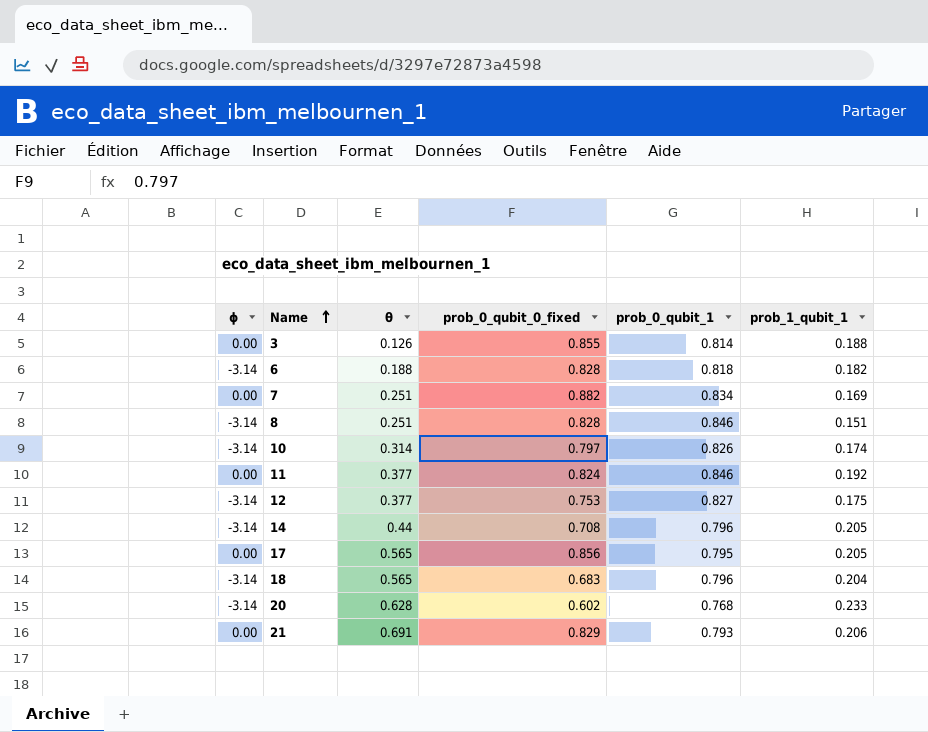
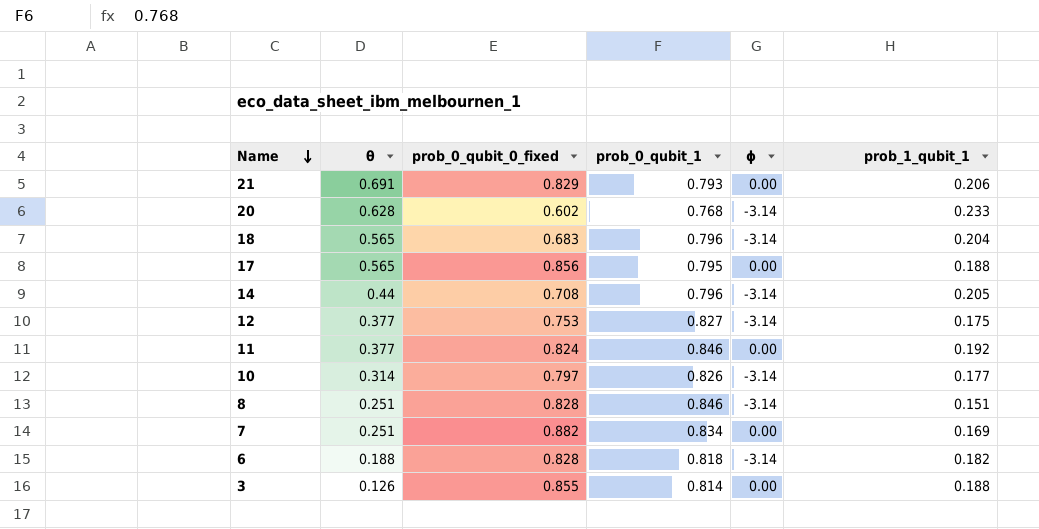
row order: Name ascending -> Name descending
column ϕ | position: 1 -> 5
17 | prob_1_qubit_1: 0.205 -> 0.188
10 | prob_1_qubit_1: 0.174 -> 0.177

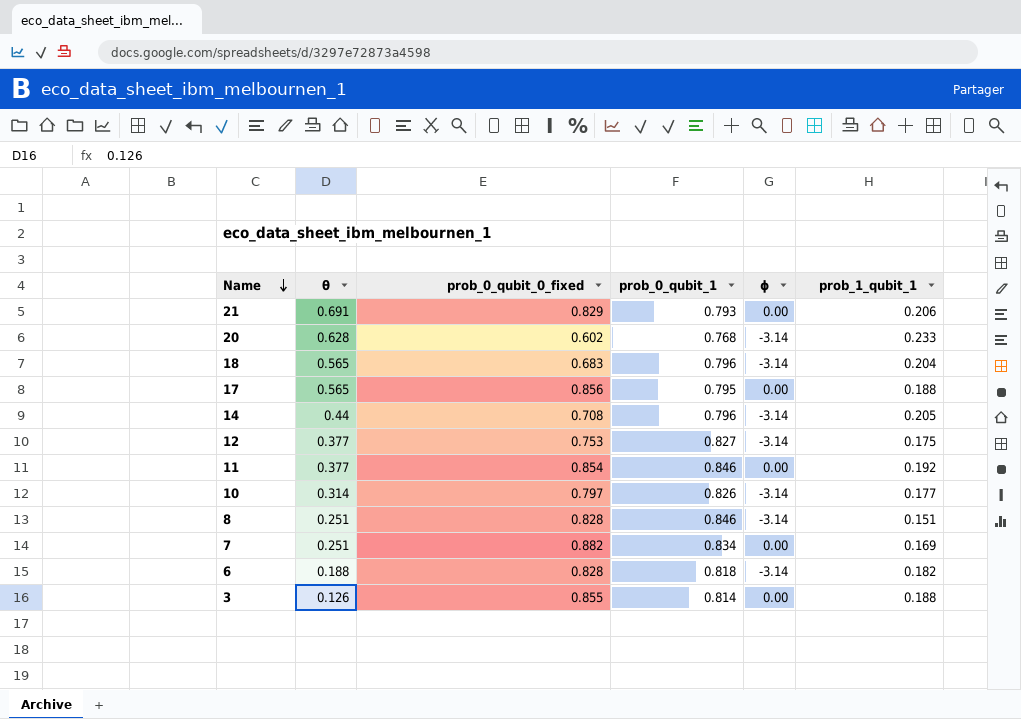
11 | prob_0_qubit_0_fixed: 0.824 -> 0.854

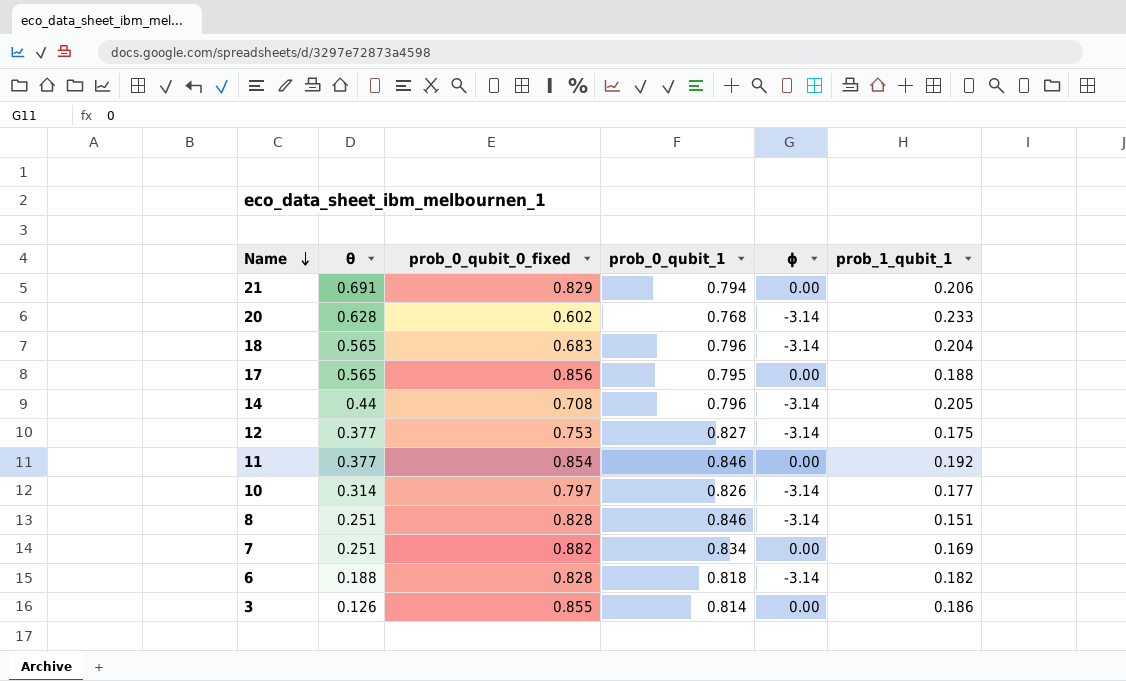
21 | prob_0_qubit_1: 0.793 -> 0.794
3 | prob_1_qubit_1: 0.188 -> 0.186

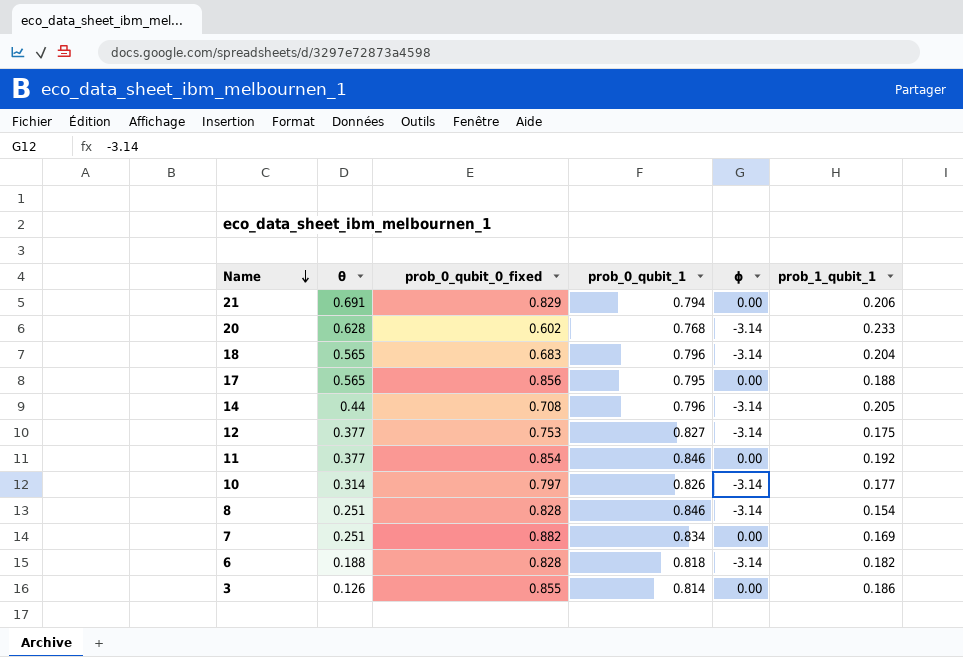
8 | prob_1_qubit_1: 0.151 -> 0.154

